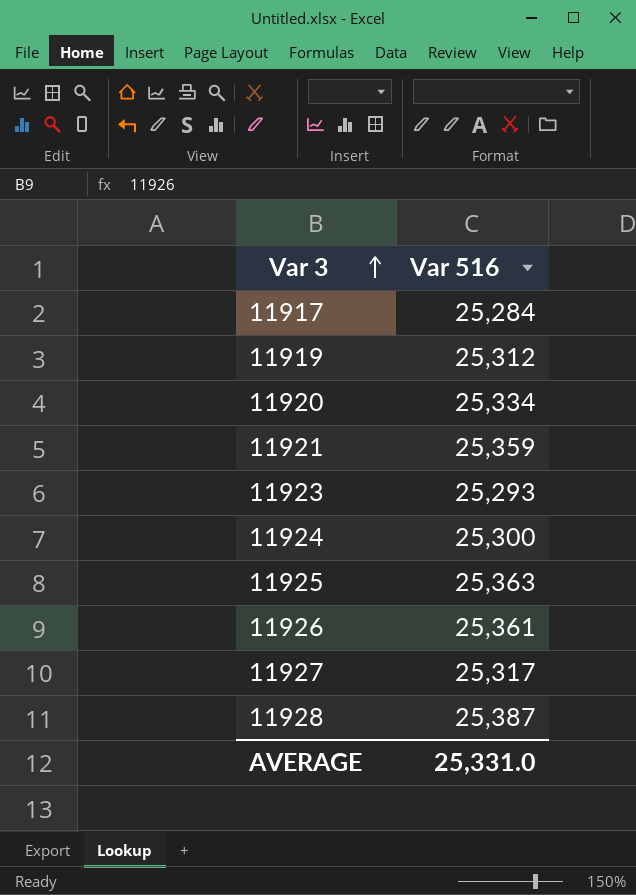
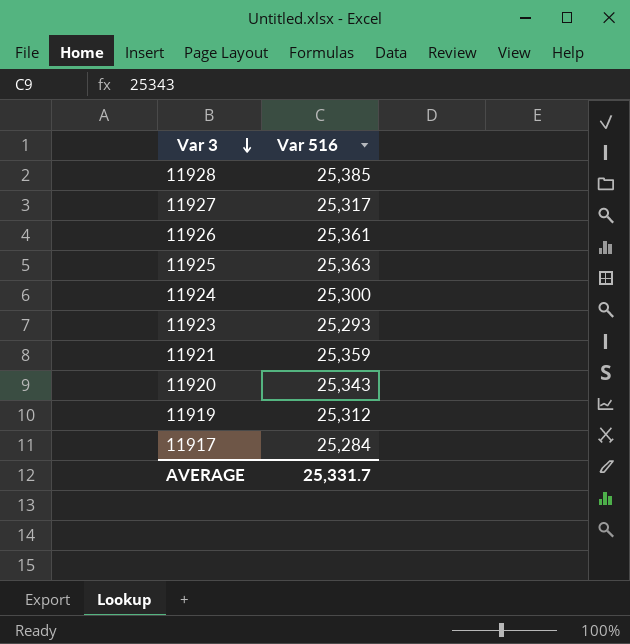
row order: Var 3 ascending -> Var 3 descending
11928 | Var 516: 25,387 -> 25,385
11920 | Var 516: 25,334 -> 25,343
AVERAGE | Var 516: 25,331.0 -> 25,331.7

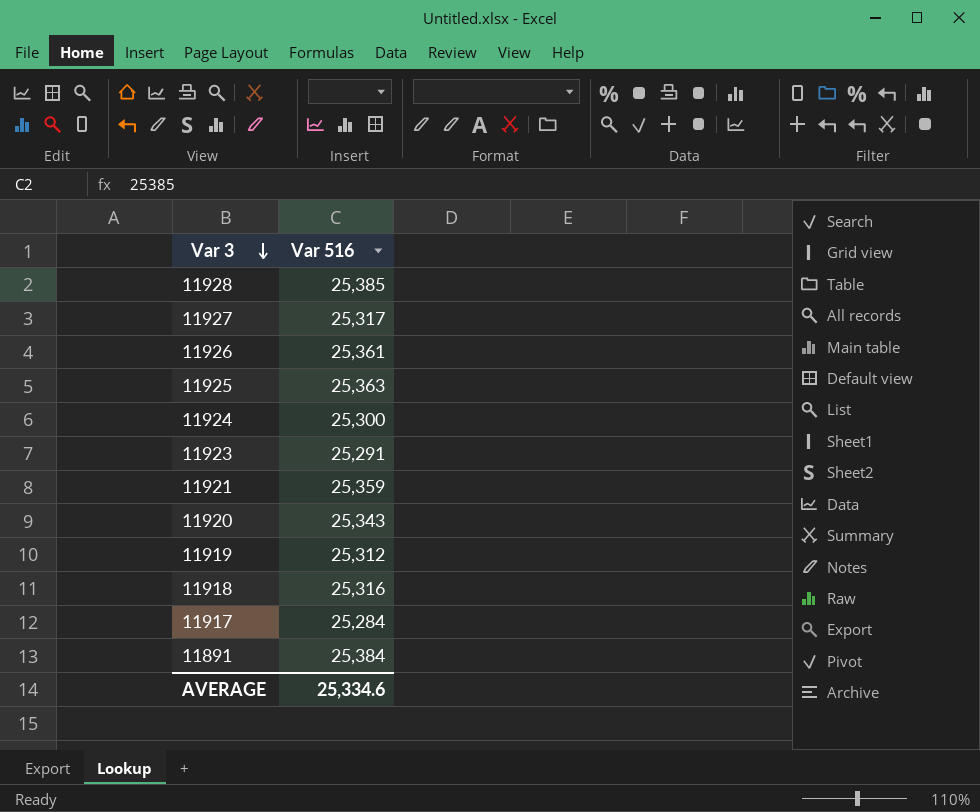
11923 | Var 516: 25,293 -> 25,291
row 11918: none -> 25,316
row 11891: none -> 25,384
AVERAGE | Var 516: 25,331.7 -> 25,334.6

